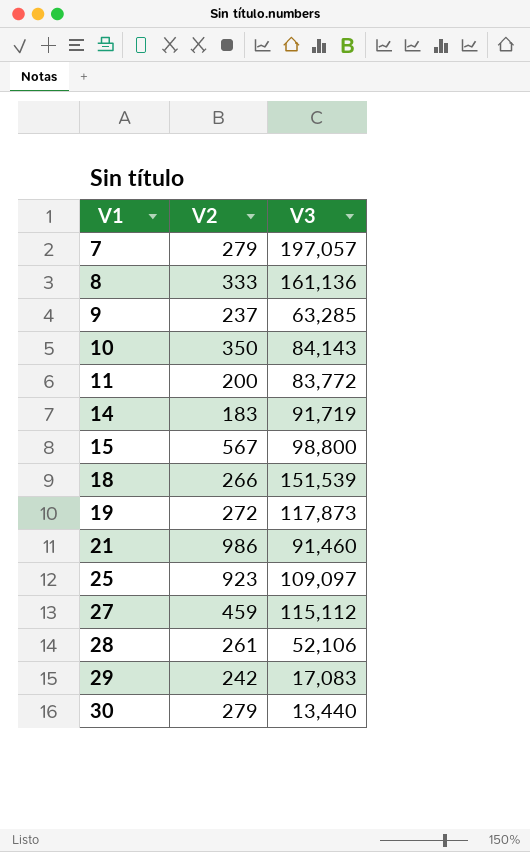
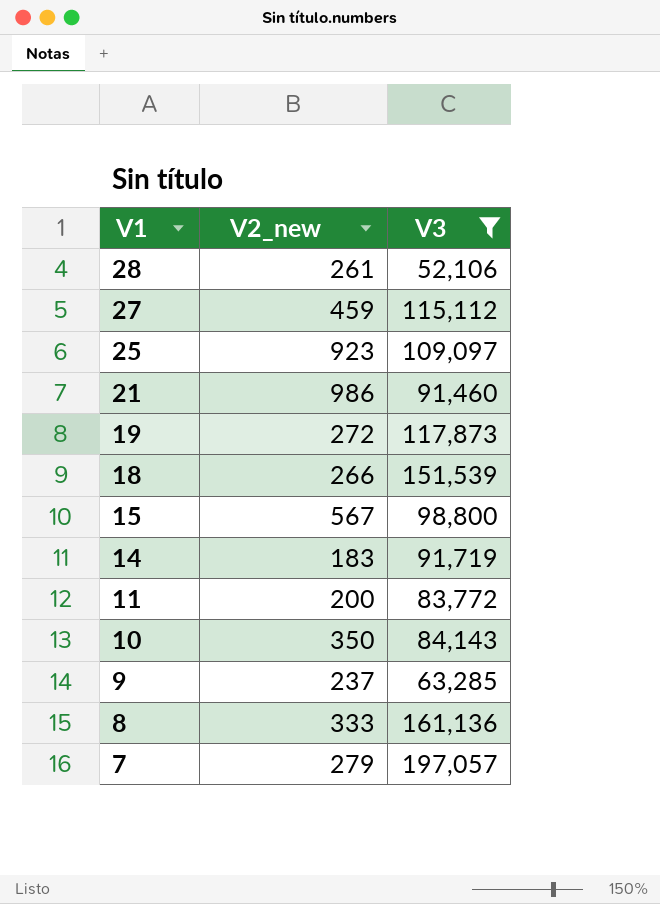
filter: none -> V3 >= 52,106
row order: V1 ascending -> V1 descending
column name: V2 -> V2_new

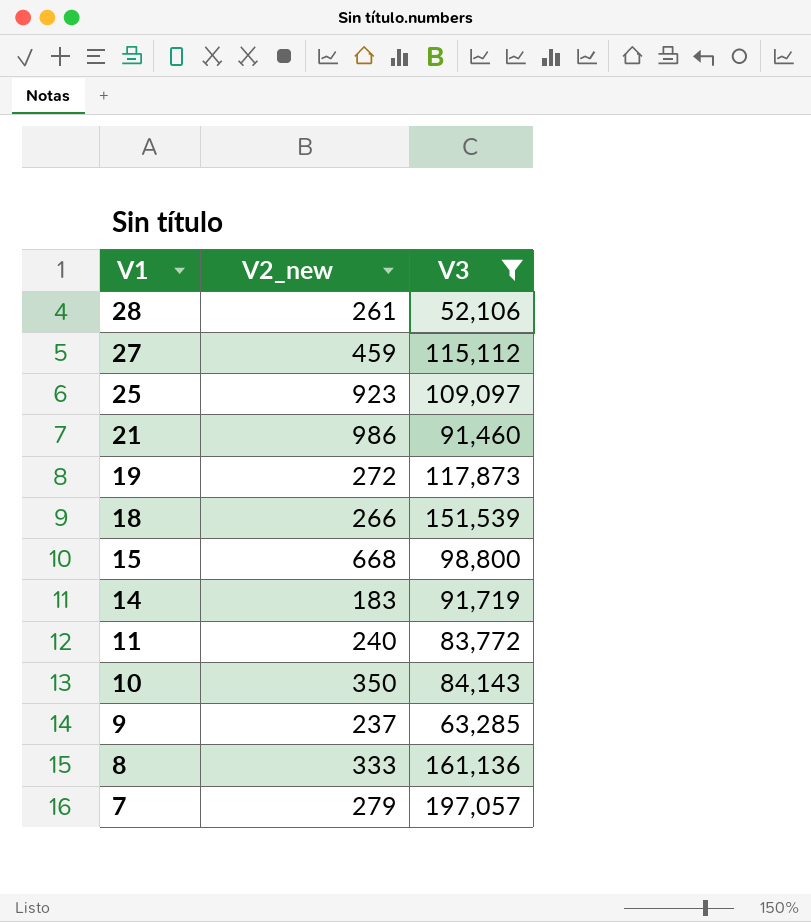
15 | V2_new: 567 -> 668
11 | V2_new: 200 -> 240

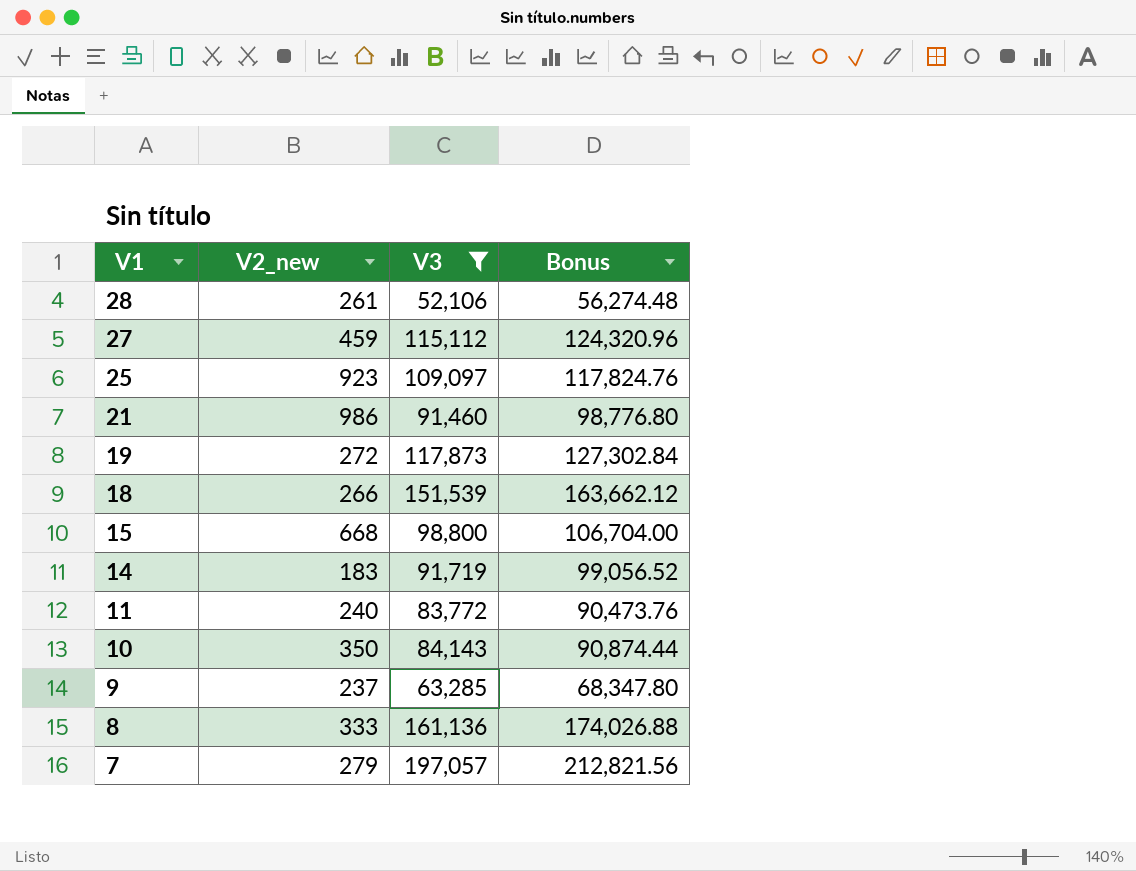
column Bonus | formula: none -> [V3] * 1.08

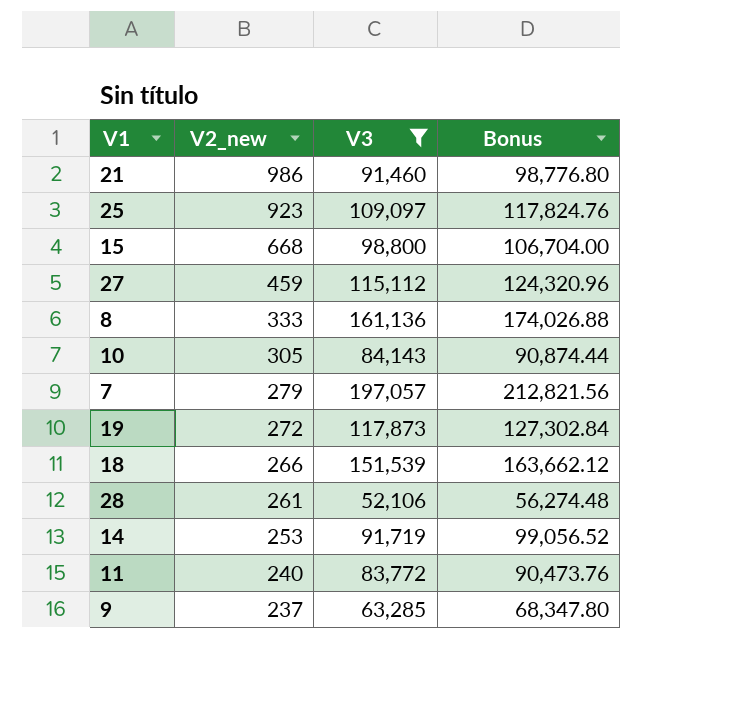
row order: V1 descending -> V2_new descending
10 | V2_new: 350 -> 305
14 | V2_new: 183 -> 253

